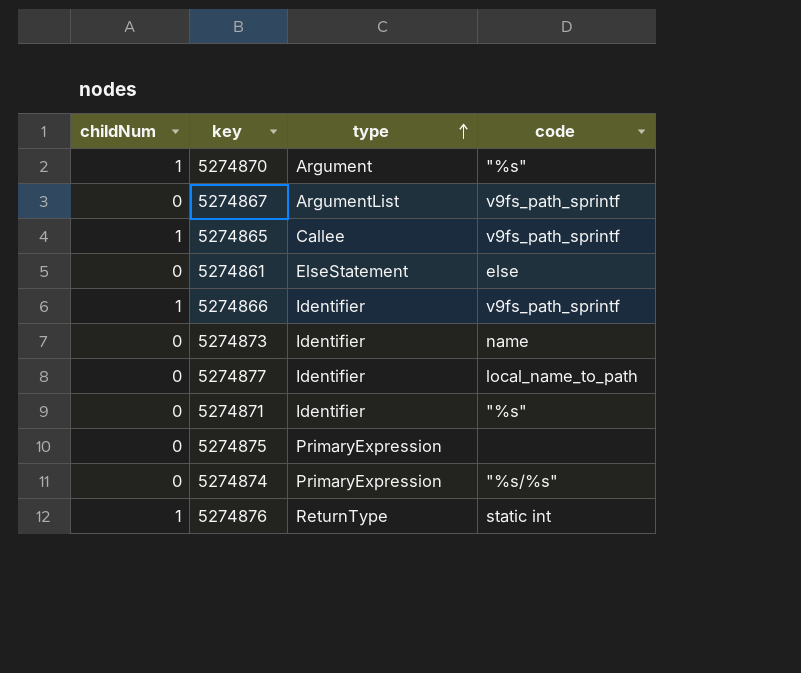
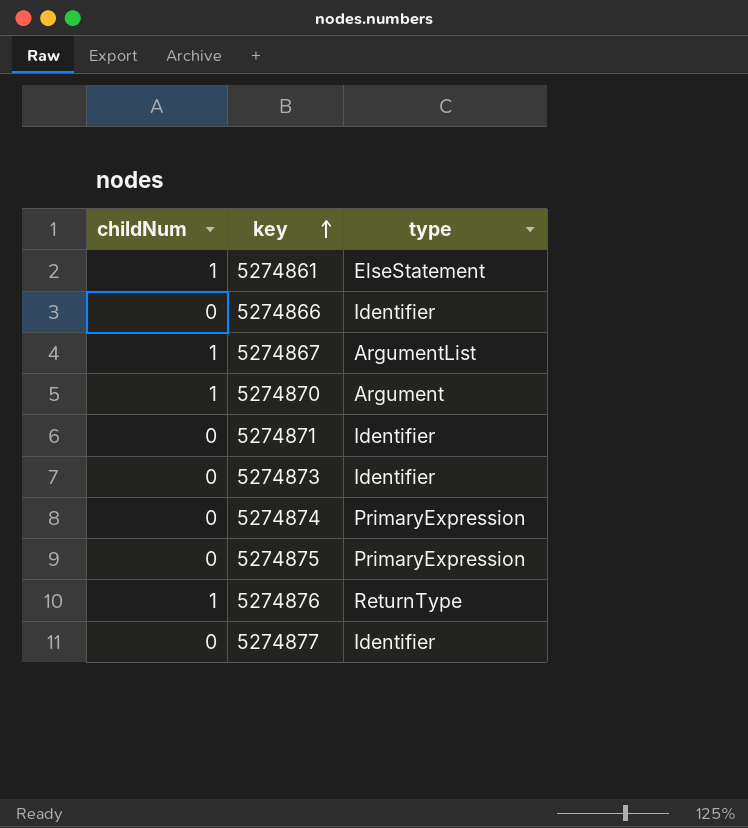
row order: type ascending -> key ascending
column code | position: 4 -> none
row 5274865: 1 | Callee | v9fs_path_sprintf -> none
5274861 | childNum: 0 -> 1
5274866 | childNum: 1 -> 0
5274867 | childNum: 0 -> 1

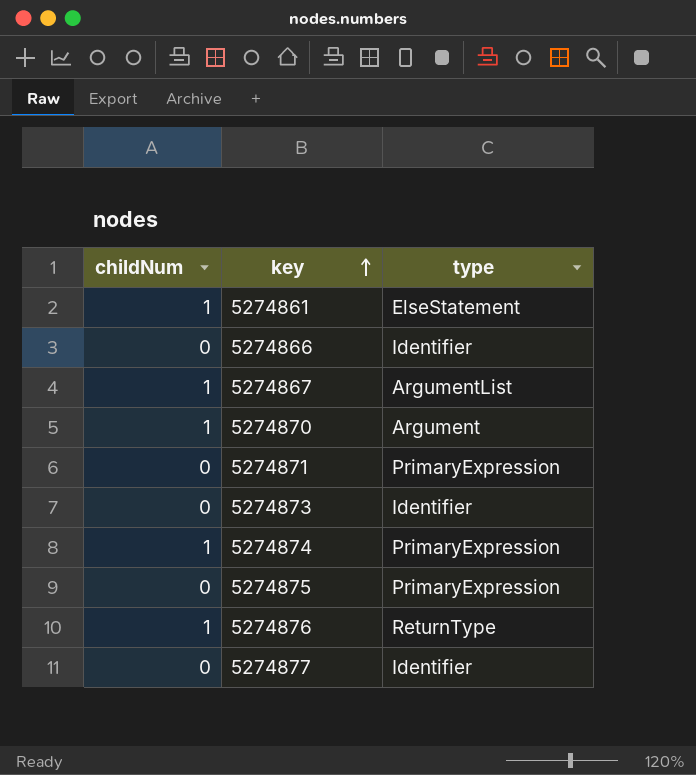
5274871 | type: Identifier -> PrimaryExpression
5274874 | childNum: 0 -> 1

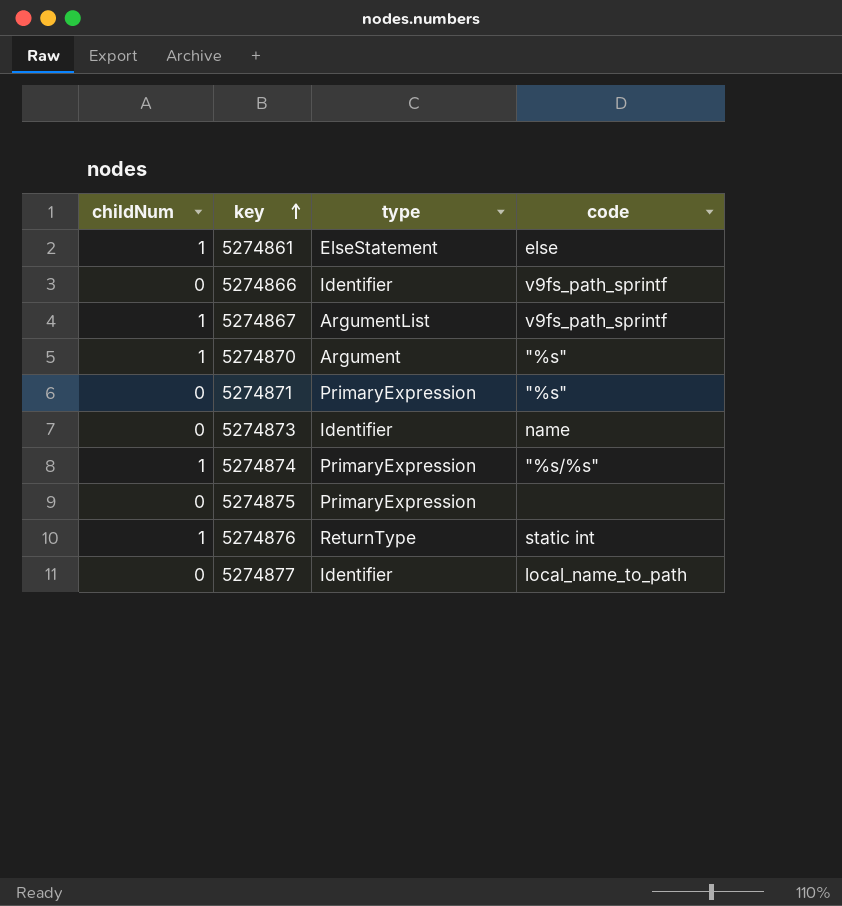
column code | position: none -> 4

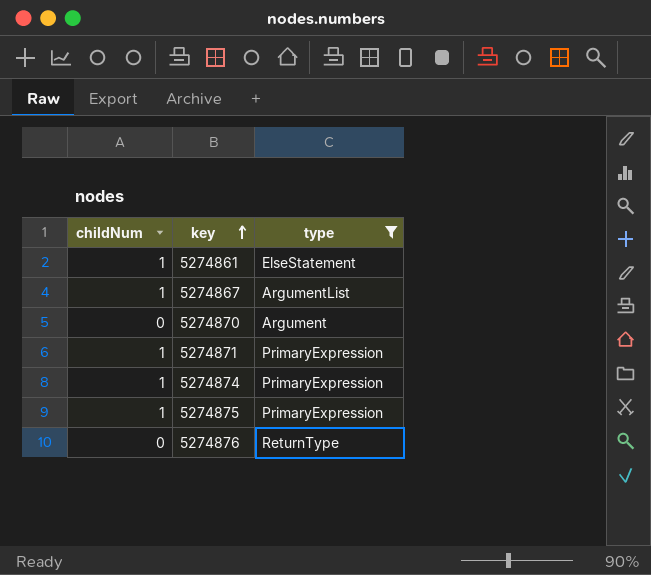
filter: none -> type != Identifier
column code | position: 4 -> none
5274870 | childNum: 1 -> 0
5274871 | childNum: 0 -> 1
5274875 | childNum: 0 -> 1
5274876 | childNum: 1 -> 0

